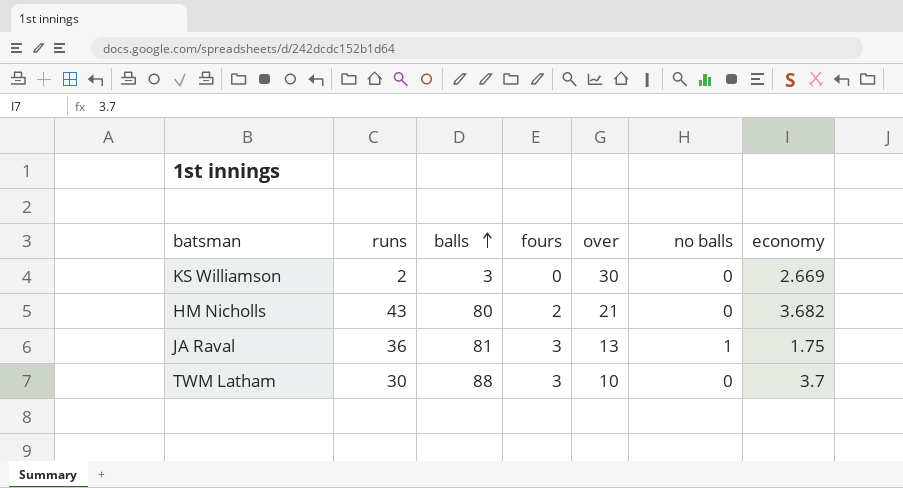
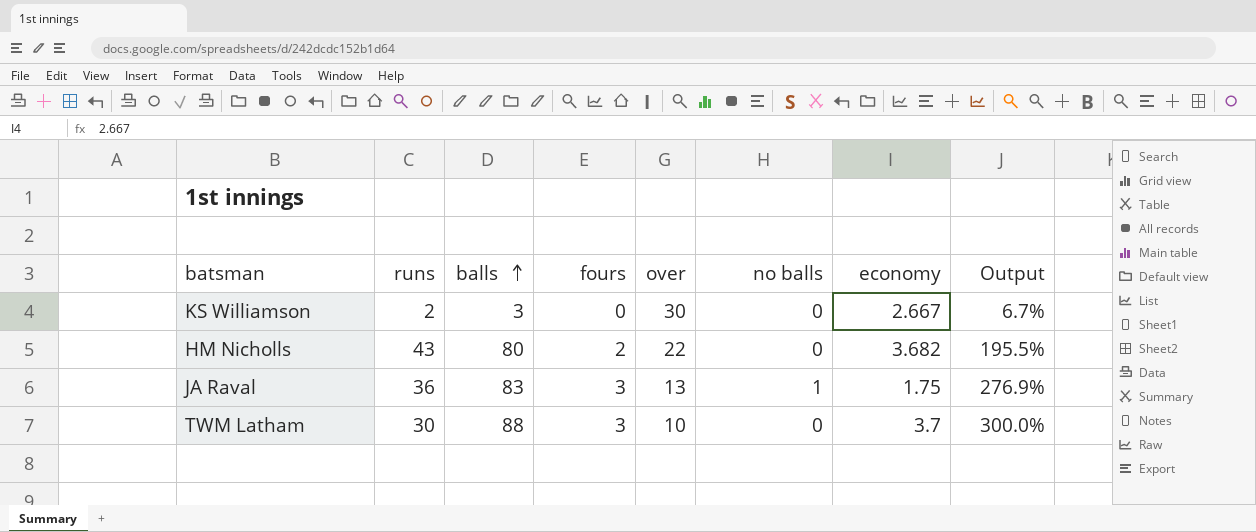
column Output | formula: none -> [runs] / [over]
KS Williamson | economy: 2.669 -> 2.667
HM Nicholls | over: 21 -> 22
JA Raval | balls: 81 -> 83

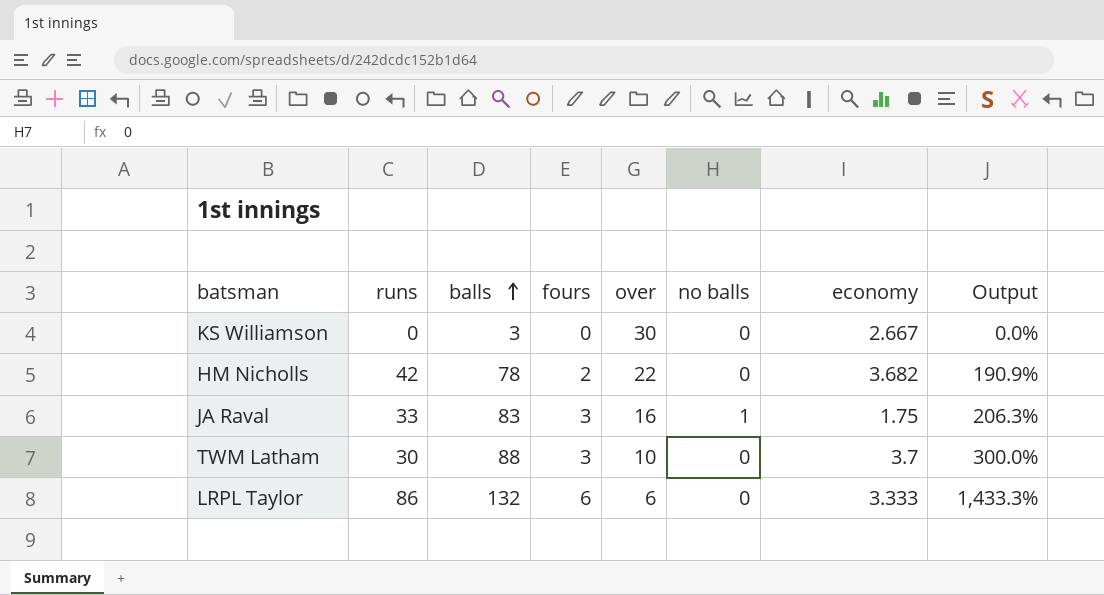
KS Williamson | runs: 2 -> 0
KS Williamson | Output: 6.7% -> 0.0%
HM Nicholls | runs: 43 -> 42
HM Nicholls | balls: 80 -> 78
HM Nicholls | Output: 195.5% -> 190.9%
JA Raval | runs: 36 -> 33
JA Raval | over: 13 -> 16
JA Raval | Output: 276.9% -> 206.3%
row LRPL Taylor: none -> 86 | 132 | 6 | 6 | 0 | 3.333 | 1,433.3%

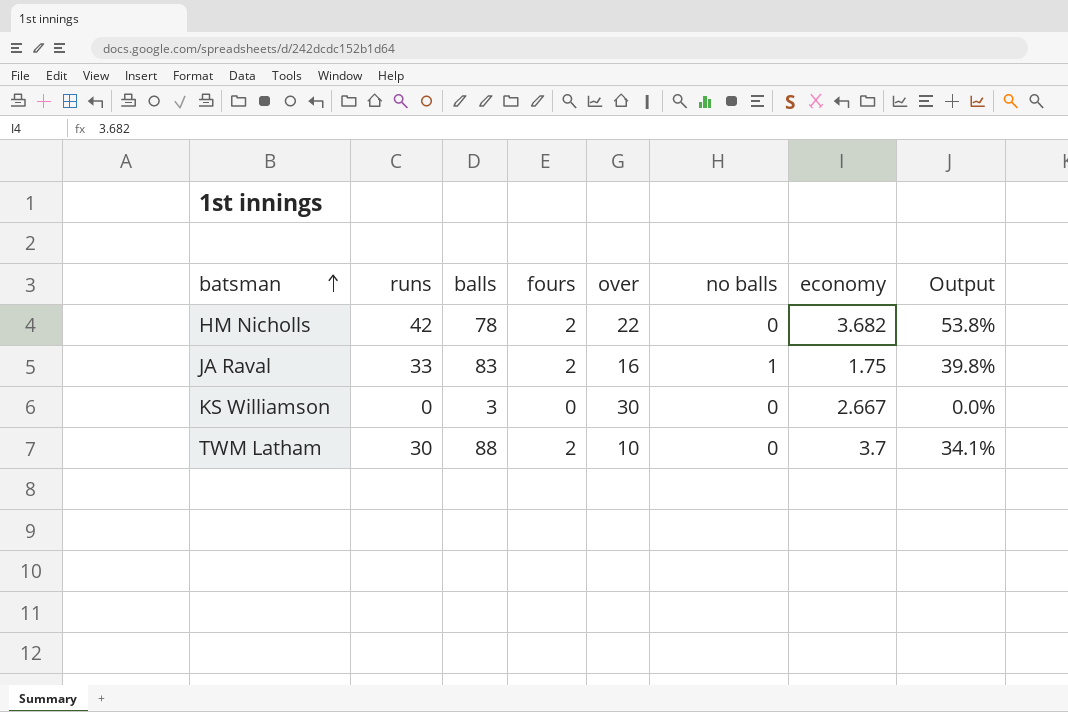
row order: balls ascending -> batsman ascending
column Output | formula: [runs] / [over] -> [runs] / [balls]
row LRPL Taylor: 86 | 132 | 6 | 6 | 0 | 3.333 | 1,433.3% -> none
JA Raval | fours: 3 -> 2
TWM Latham | fours: 3 -> 2

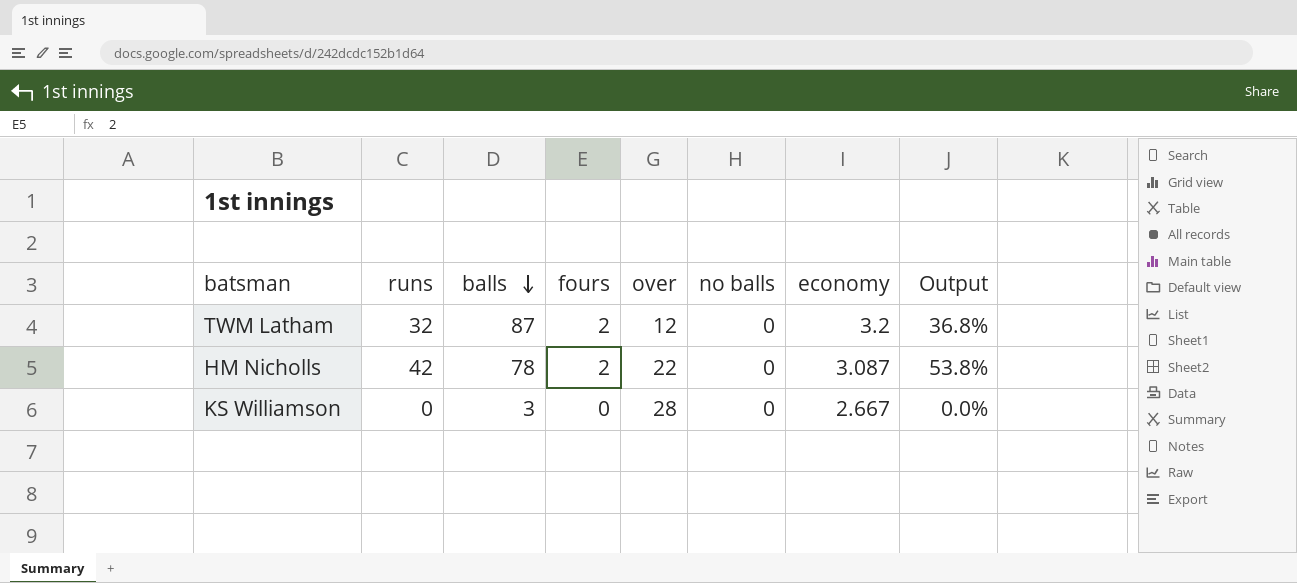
row order: batsman ascending -> balls descending
row JA Raval: 33 | 83 | 2 | 16 | 1 | 1.75 | 39.8% -> none
TWM Latham | runs: 30 -> 32
TWM Latham | balls: 88 -> 87
TWM Latham | over: 10 -> 12
TWM Latham | economy: 3.7 -> 3.2
TWM Latham | Output: 34.1% -> 36.8%
HM Nicholls | economy: 3.682 -> 3.087
KS Williamson | over: 30 -> 28

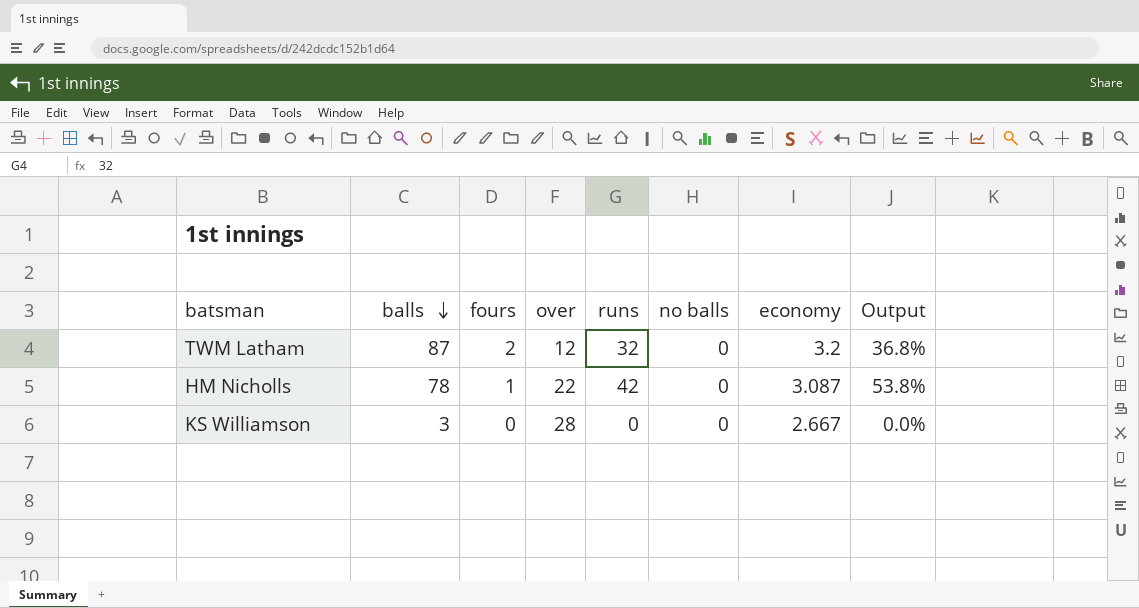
column runs | position: 2 -> 5
HM Nicholls | fours: 2 -> 1

